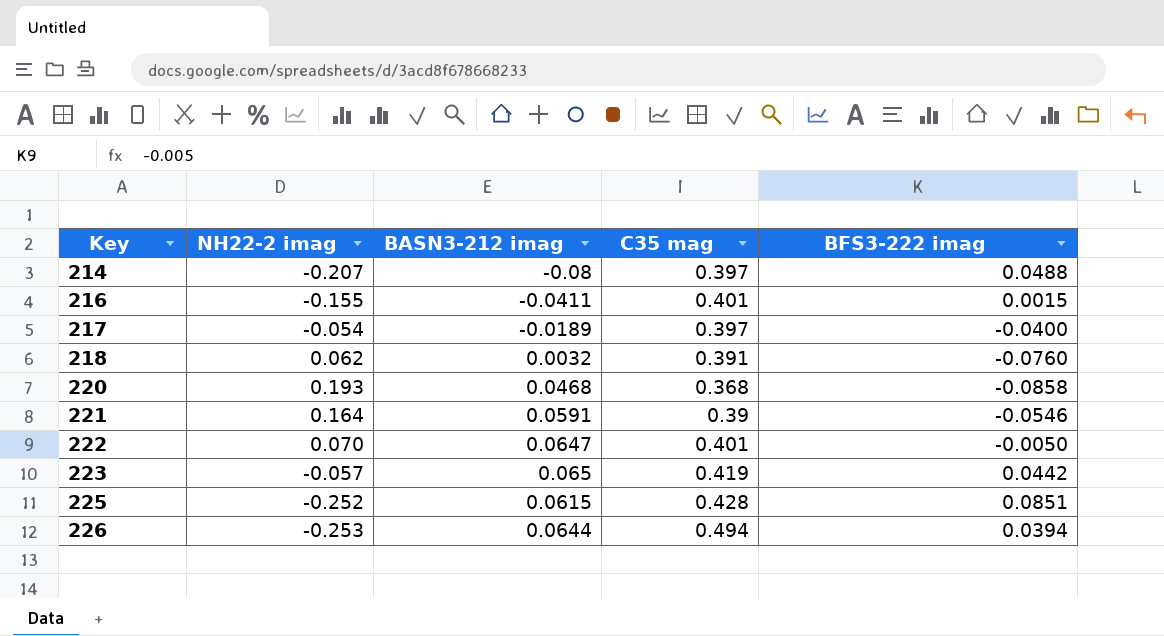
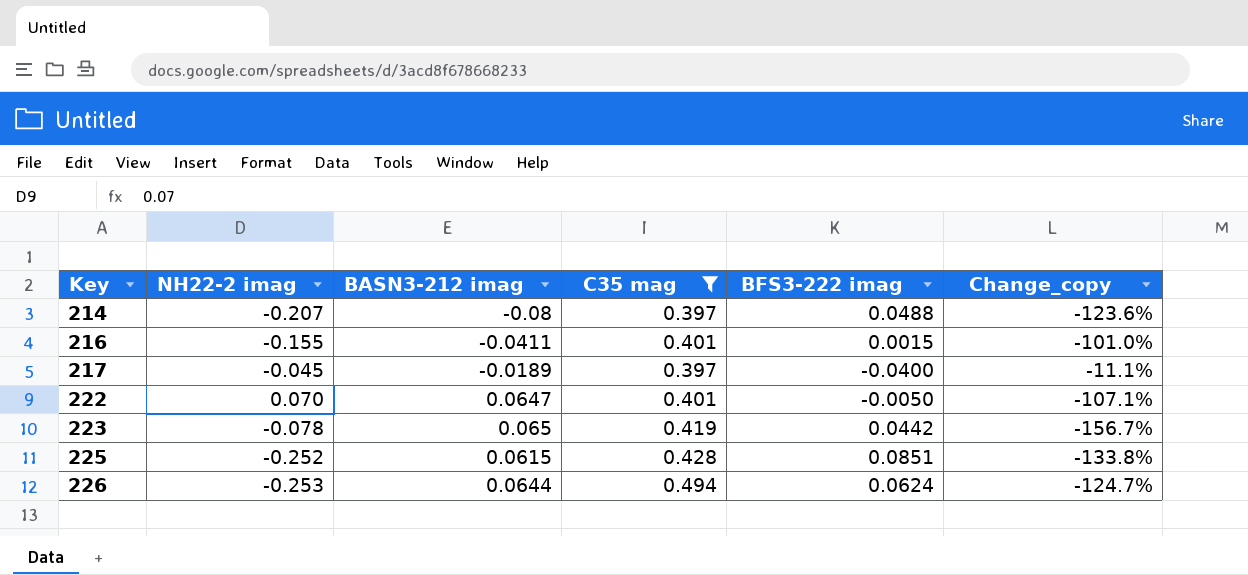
filter: none -> C35 mag >= 0.397
column Change_copy | formula: none -> ([BFS3-222 imag] - [NH22-2 imag]) / [NH22-2 imag]
217 | NH22-2 imag: -0.054 -> -0.045
223 | NH22-2 imag: -0.057 -> -0.078
226 | BFS3-222 imag: 0.0394 -> 0.0624

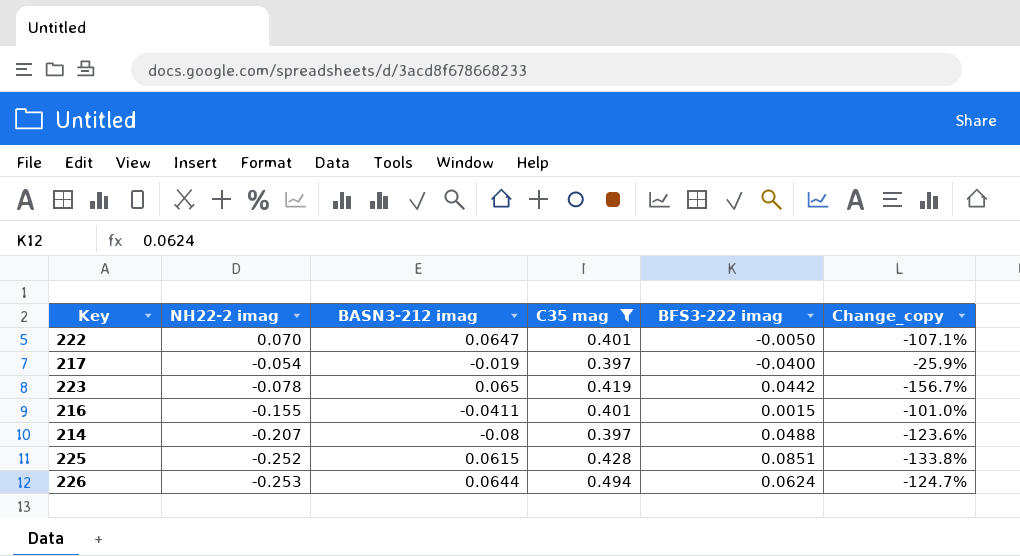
row order: Key ascending -> NH22-2 imag descending
217 | NH22-2 imag: -0.045 -> -0.054
217 | BASN3-212 imag: -0.0189 -> -0.019
217 | Change_copy: -11.1% -> -25.9%

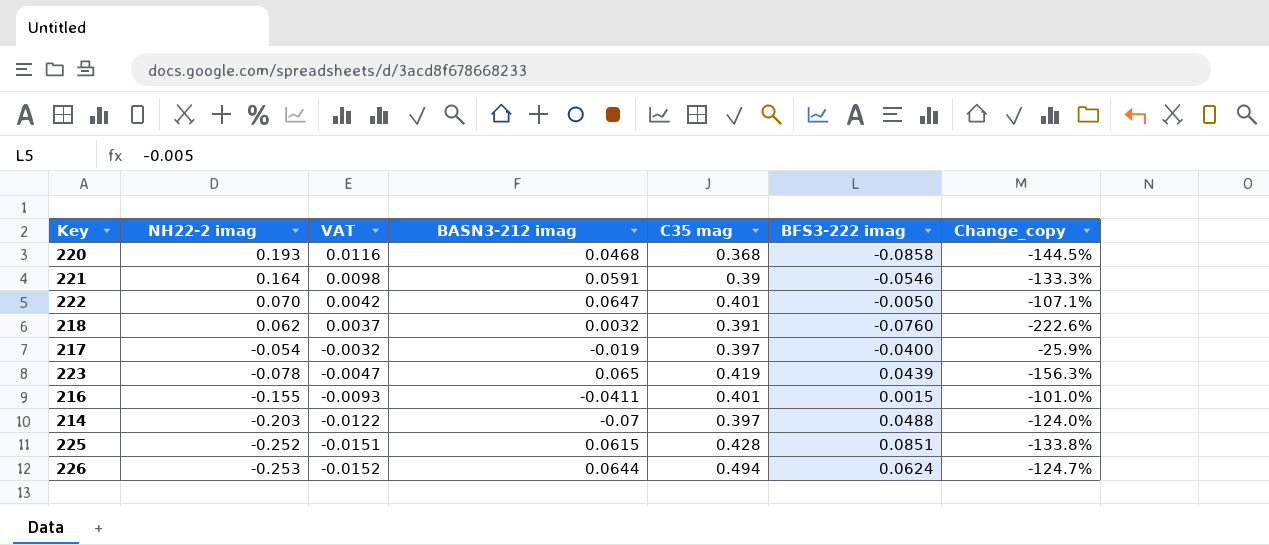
filter: C35 mag >= 0.397 -> none
column VAT | formula: none -> [NH22-2 imag] * 0.06
223 | BFS3-222 imag: 0.0442 -> 0.0439
223 | Change_copy: -156.7% -> -156.3%
214 | NH22-2 imag: -0.207 -> -0.203
214 | BASN3-212 imag: -0.08 -> -0.07
214 | Change_copy: -123.6% -> -124.0%

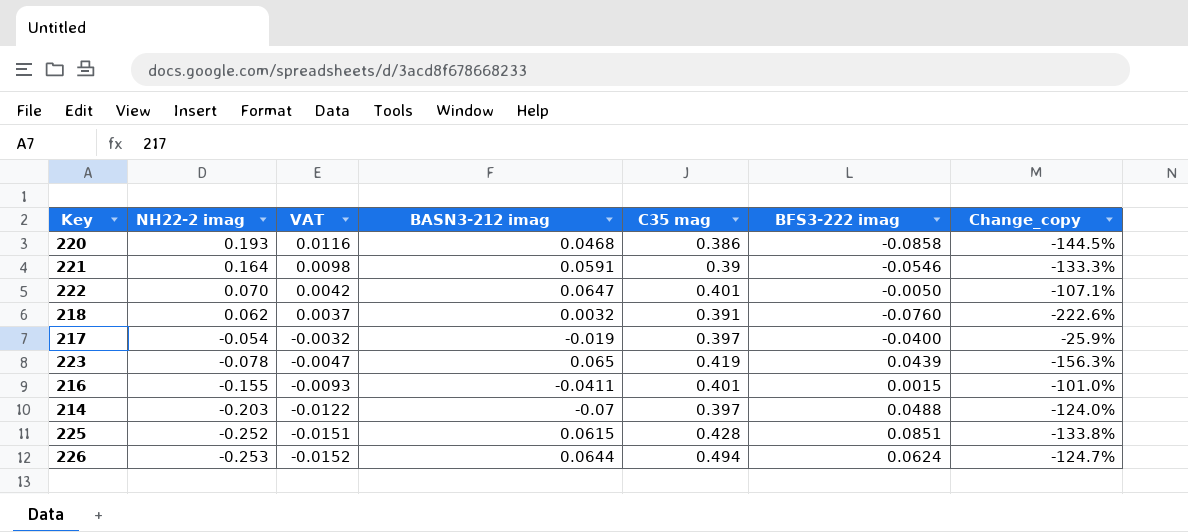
220 | C35 mag: 0.368 -> 0.386

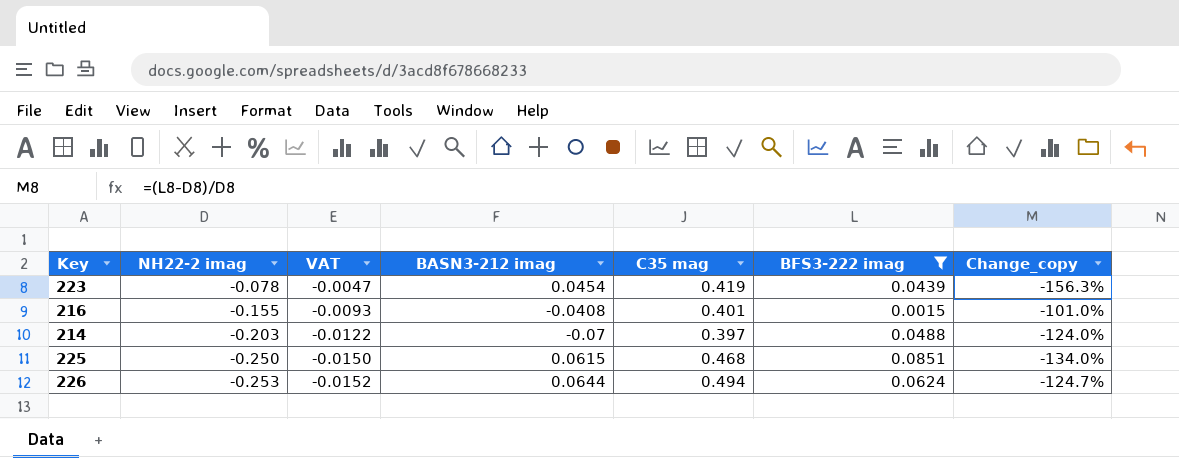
filter: none -> BFS3-222 imag >= 0.0015
223 | BASN3-212 imag: 0.065 -> 0.0454
216 | BASN3-212 imag: -0.0411 -> -0.0408
225 | NH22-2 imag: -0.252 -> -0.250
225 | VAT: -0.0151 -> -0.0150
225 | C35 mag: 0.428 -> 0.468
225 | Change_copy: -133.8% -> -134.0%

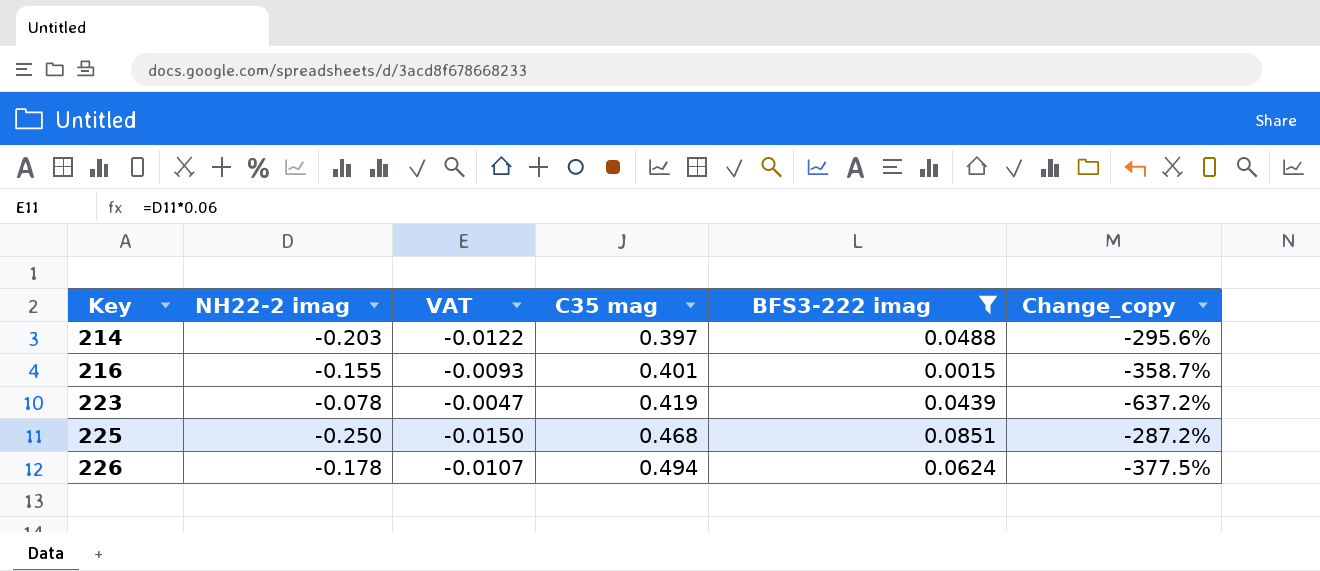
row order: NH22-2 imag descending -> Key ascending
column BASN3-212 imag | position: 4 -> none
column Change_copy | formula: ([BFS3-222 imag] - [NH22-2 imag]) / [NH22-2 imag] -> ([C35 mag] - [NH22-2 imag]) / [NH22-2 imag]
226 | NH22-2 imag: -0.253 -> -0.178
226 | VAT: -0.0152 -> -0.0107

